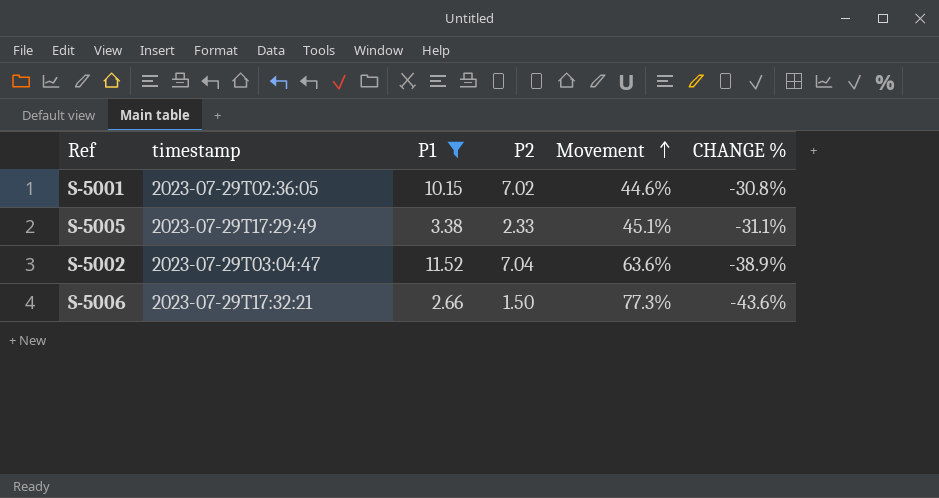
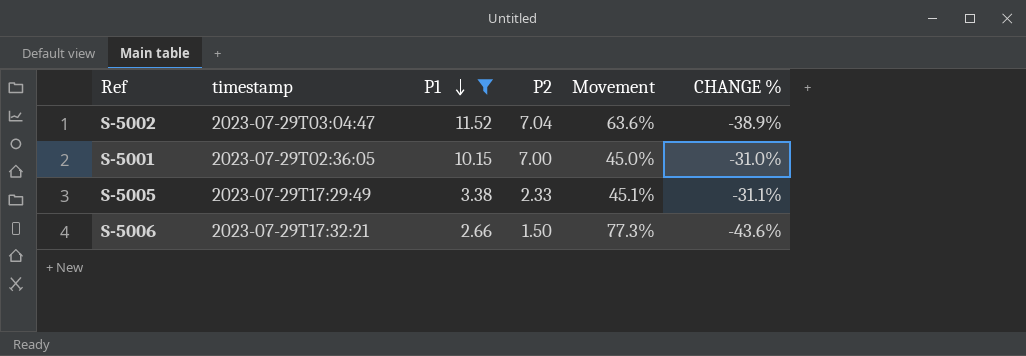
row order: Movement ascending -> P1 descending
S-5001 | P2: 7.02 -> 7.00
S-5001 | Movement: 44.6% -> 45.0%
S-5001 | CHANGE %: -30.8% -> -31.0%

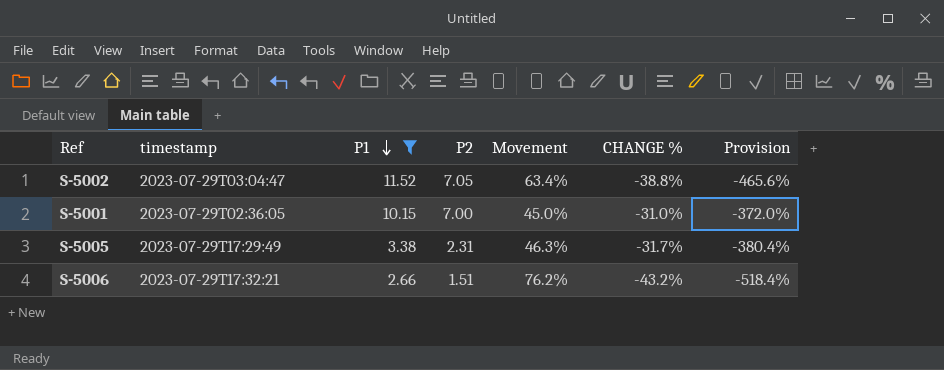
column Provision | formula: none -> [CHANGE %] * 12
S-5002 | P2: 7.04 -> 7.05
S-5002 | Movement: 63.6% -> 63.4%
S-5002 | CHANGE %: -38.9% -> -38.8%
S-5005 | P2: 2.33 -> 2.31
S-5005 | Movement: 45.1% -> 46.3%
S-5005 | CHANGE %: -31.1% -> -31.7%
S-5006 | P2: 1.50 -> 1.51
S-5006 | Movement: 77.3% -> 76.2%
S-5006 | CHANGE %: -43.6% -> -43.2%

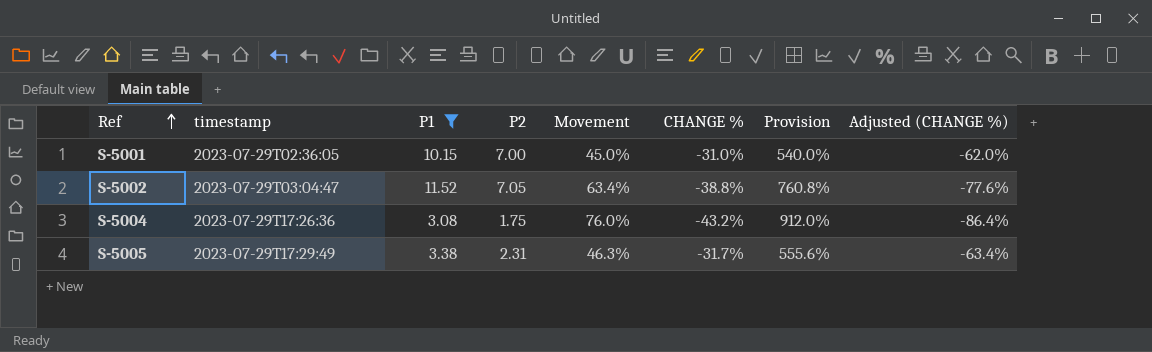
row order: P1 descending -> Ref ascending
column Provision | formula: [CHANGE %] * 12 -> [Movement] * 12
column Adjusted (CHANGE %) | formula: none -> [CHANGE %] * 2
row S-5006: 2023-07-29T17:32:21 | 2.66 | 1.51 | 76.2% | -43.2% | -518.4% -> none
row S-5004: none -> 2023-07-29T17:26:36 | 3.08 | 1.75 | 76.0% | -43.2% | 912.0% | -86.4%

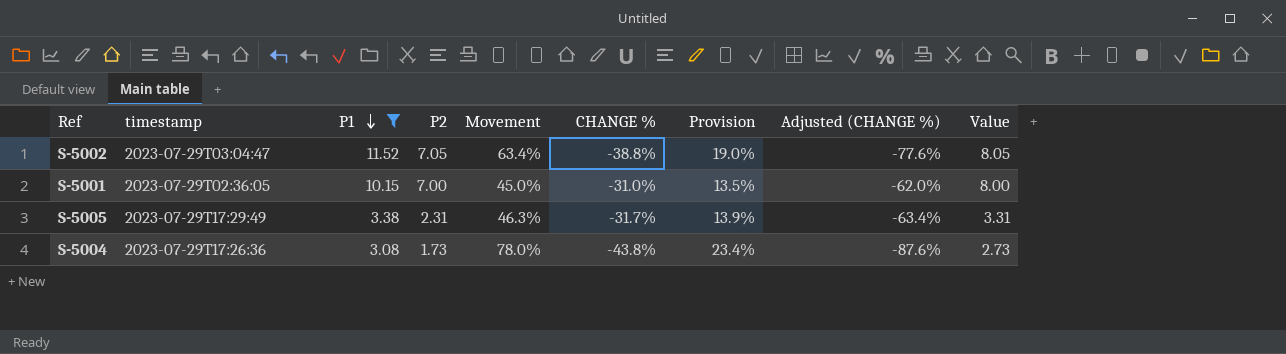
row order: Ref ascending -> P1 descending
column Provision | formula: [Movement] * 12 -> [Movement] * 0.3
column Value | formula: none -> [P2] + 1
S-5004 | P2: 1.75 -> 1.73
S-5004 | Movement: 76.0% -> 78.0%
S-5004 | CHANGE %: -43.2% -> -43.8%
S-5004 | Adjusted (CHANGE %): -86.4% -> -87.6%

